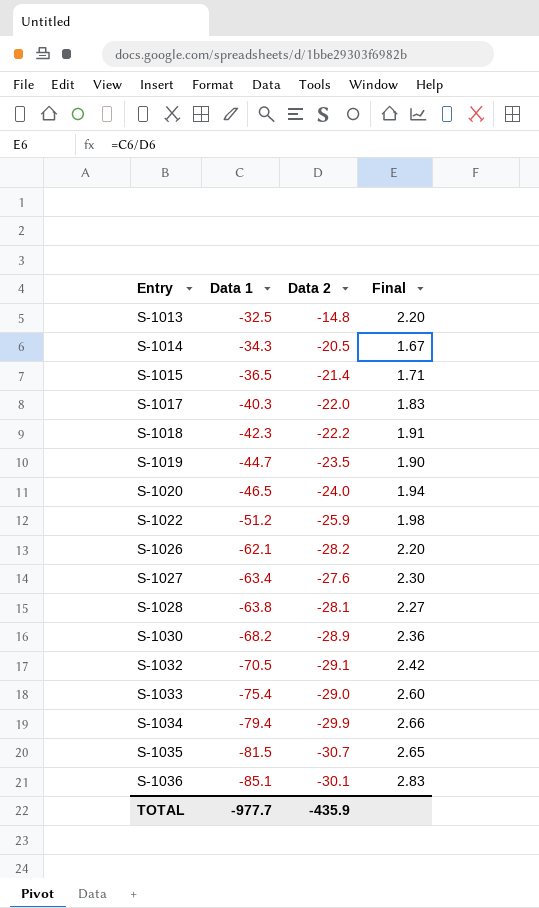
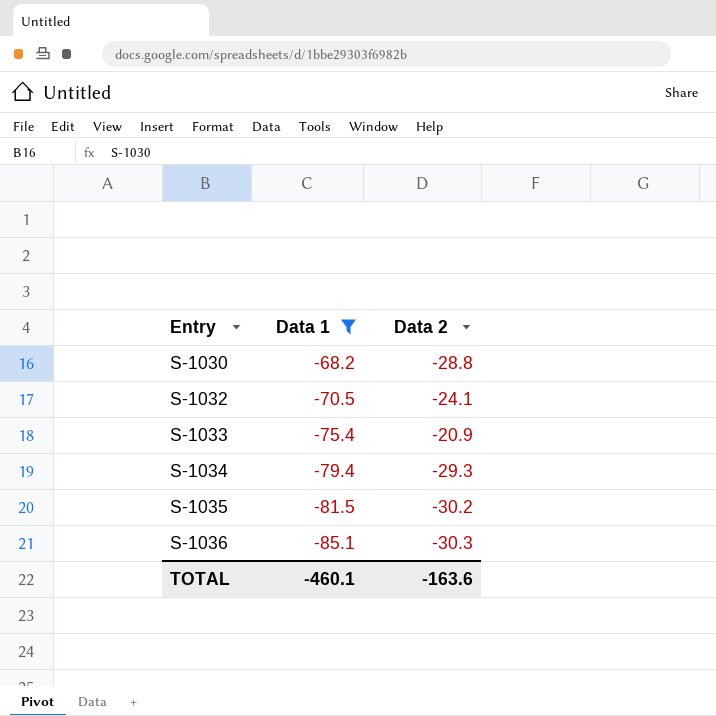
filter: none -> Data 1 <= -68.2
column Final | formula: [Data 1] / [Data 2] -> none
S-1030 | Data 2: -28.9 -> -28.8
S-1032 | Data 2: -29.1 -> -24.1
S-1033 | Data 2: -29.0 -> -20.9
S-1034 | Data 2: -29.9 -> -29.3
S-1035 | Data 2: -30.7 -> -30.2
S-1036 | Data 2: -30.1 -> -30.3
TOTAL | Data 1: -977.7 -> -460.1
TOTAL | Data 2: -435.9 -> -163.6

